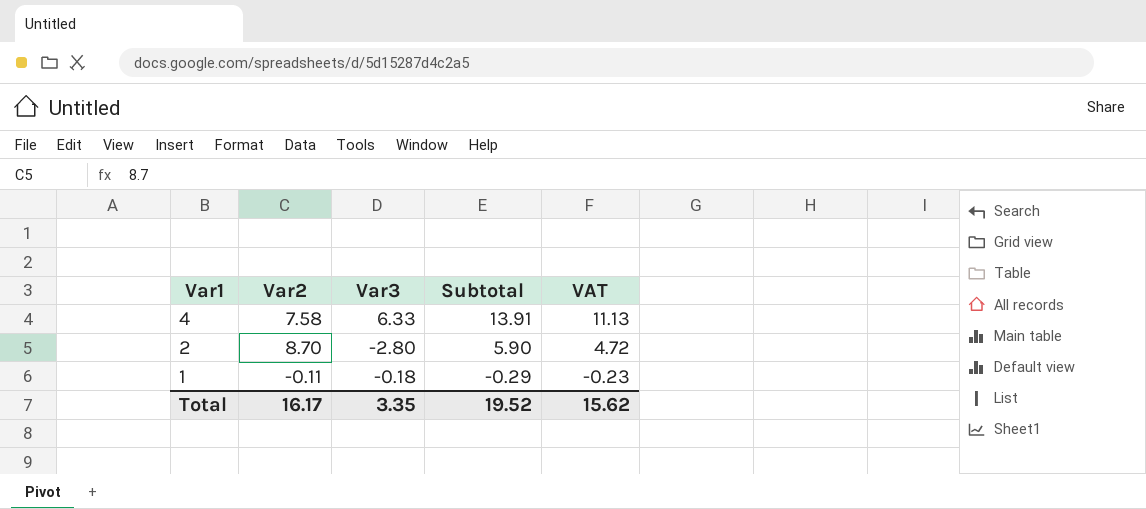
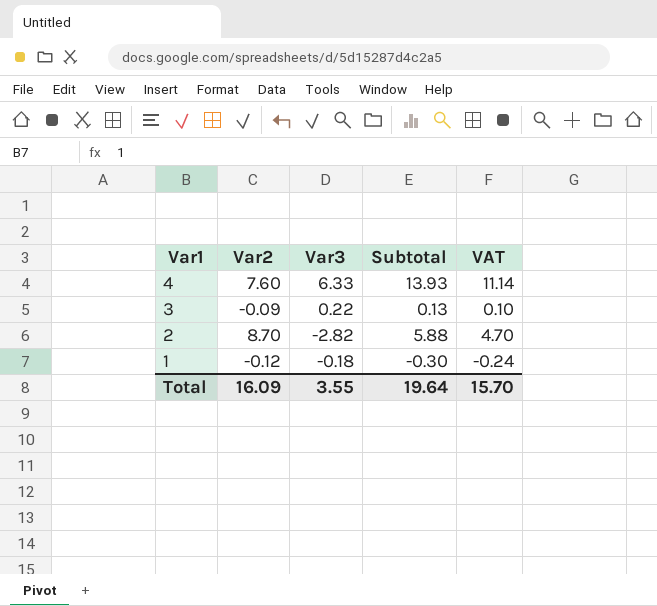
4 | Var2: 7.58 -> 7.60
4 | Subtotal: 13.91 -> 13.93
4 | VAT: 11.13 -> 11.14
row 3: none -> -0.09 | 0.22 | 0.13 | 0.10
2 | Var3: -2.80 -> -2.82
2 | Subtotal: 5.90 -> 5.88
2 | VAT: 4.72 -> 4.70
1 | Var2: -0.11 -> -0.12
1 | Subtotal: -0.29 -> -0.30
1 | VAT: -0.23 -> -0.24
Total | Var2: 16.17 -> 16.09
Total | Var3: 3.35 -> 3.55
Total | Subtotal: 19.52 -> 19.64
Total | VAT: 15.62 -> 15.70

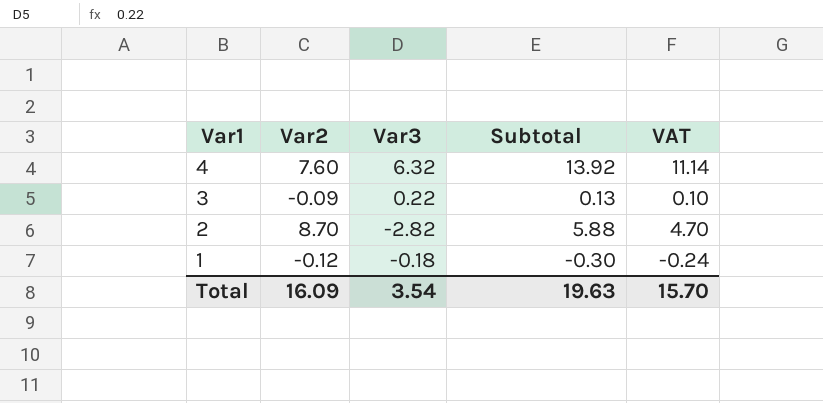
4 | Var3: 6.33 -> 6.32
4 | Subtotal: 13.93 -> 13.92
Total | Var3: 3.55 -> 3.54
Total | Subtotal: 19.64 -> 19.63

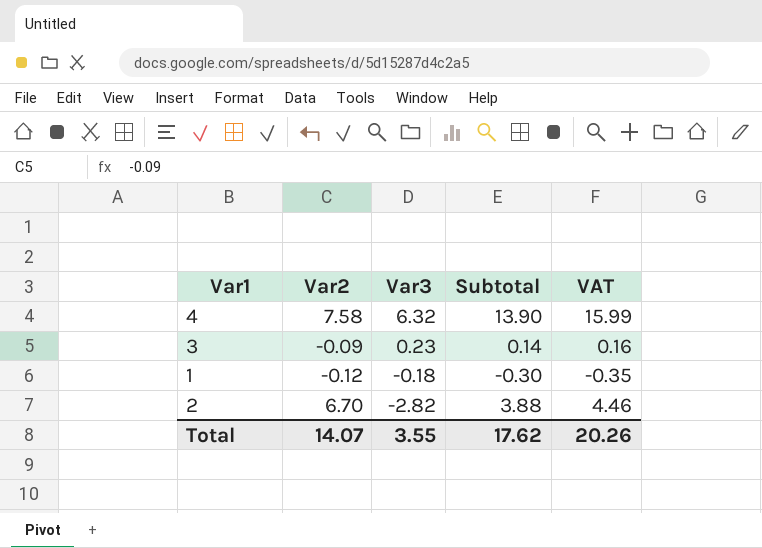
row order: Var1 descending -> Var3 descending
column VAT | formula: [Subtotal] * 0.8 -> [Subtotal] * 1.15
4 | Var2: 7.60 -> 7.58
4 | Subtotal: 13.92 -> 13.90
3 | Var3: 0.22 -> 0.23
3 | Subtotal: 0.13 -> 0.14
2 | Var2: 8.70 -> 6.70
2 | Subtotal: 5.88 -> 3.88
Total | Var2: 16.09 -> 14.07
Total | Var3: 3.54 -> 3.55
Total | Subtotal: 19.63 -> 17.62
Total | VAT: 15.70 -> 20.26

